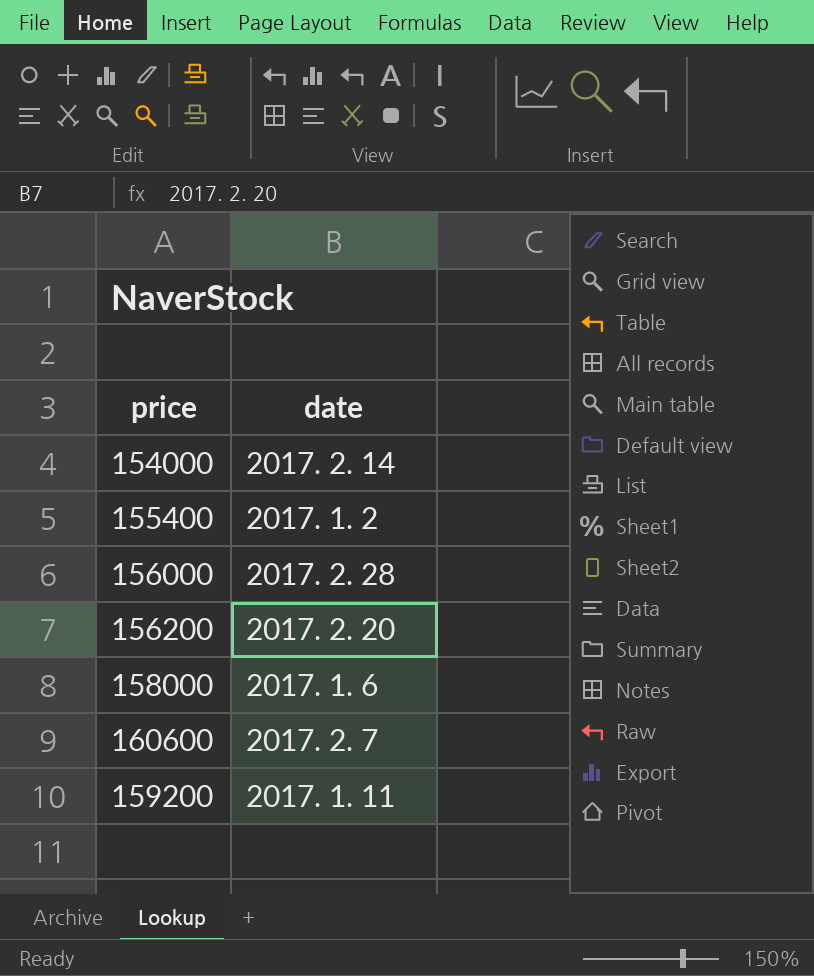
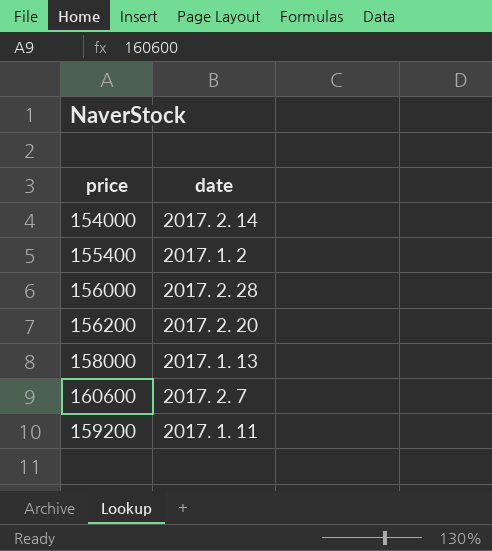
158000 | date: 2017. 1. 6 -> 2017. 1. 13

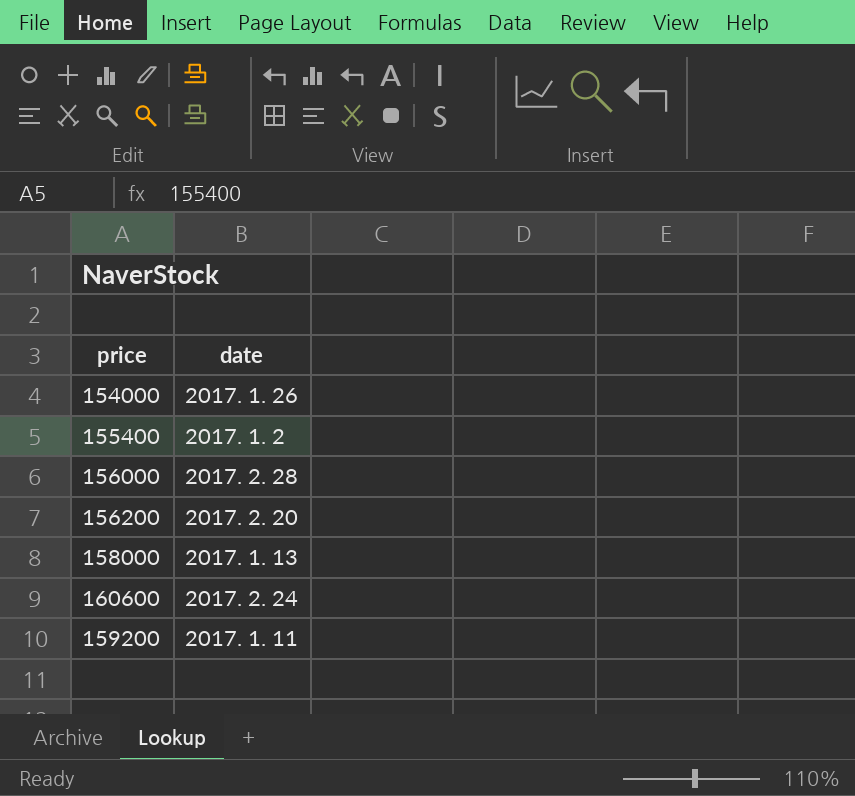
154000 | date: 2017. 2. 14 -> 2017. 1. 26
160600 | date: 2017. 2. 7 -> 2017. 2. 24

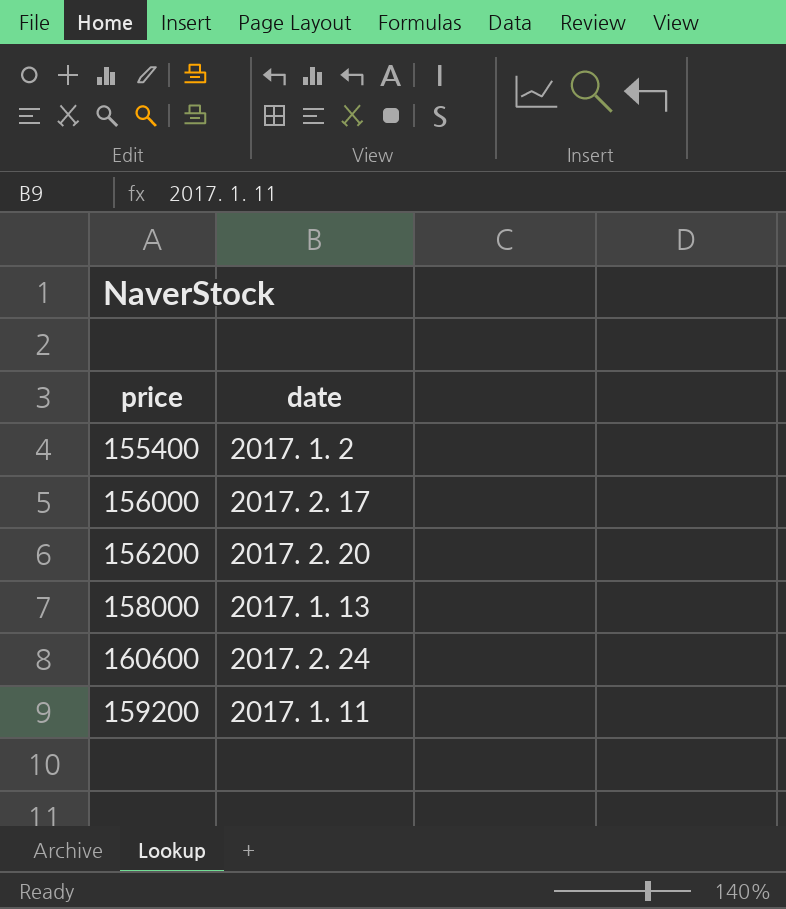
row 154000: 2017. 1. 26 -> none
156000 | date: 2017. 2. 28 -> 2017. 2. 17

